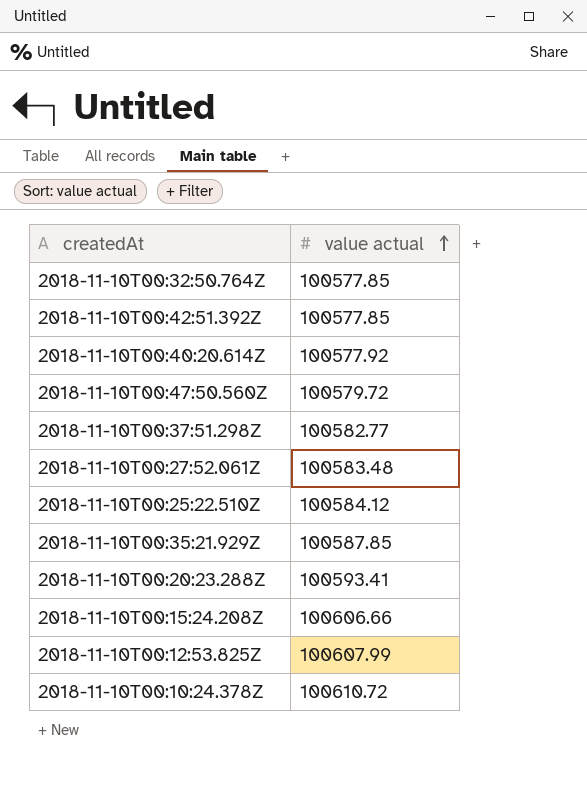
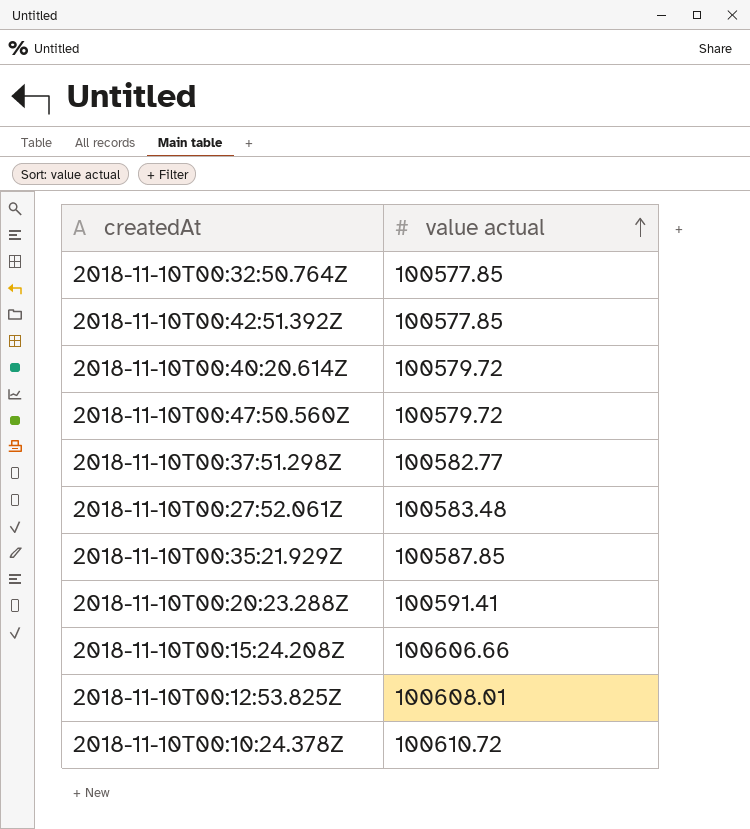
row 2018-11-10T00:25:22.510Z: 100584.12 -> none
2018-11-10T00:40:20.614Z | value actual: 100577.92 -> 100579.72
2018-11-10T00:20:23.288Z | value actual: 100593.41 -> 100591.41
2018-11-10T00:12:53.825Z | value actual: 100607.99 -> 100608.01

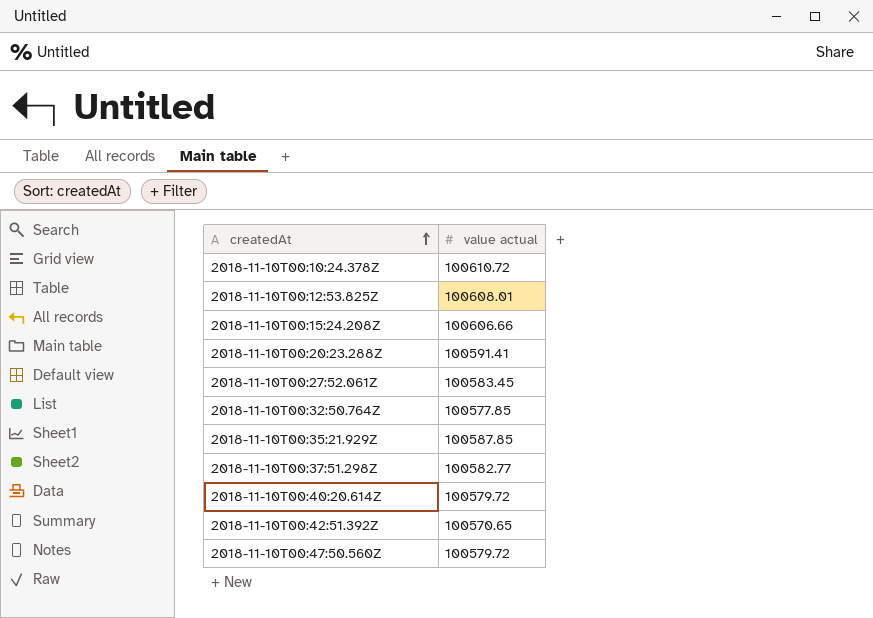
row order: value actual ascending -> createdAt ascending
2018-11-10T00:27:52.061Z | value actual: 100583.48 -> 100583.45
2018-11-10T00:42:51.392Z | value actual: 100577.85 -> 100570.65

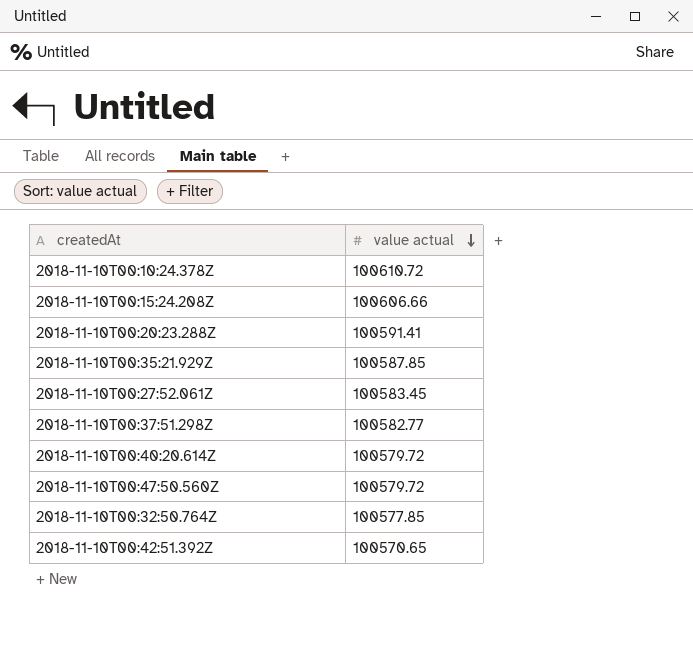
row order: createdAt ascending -> value actual descending
row 2018-11-10T00:12:53.825Z: 100608.01 -> none

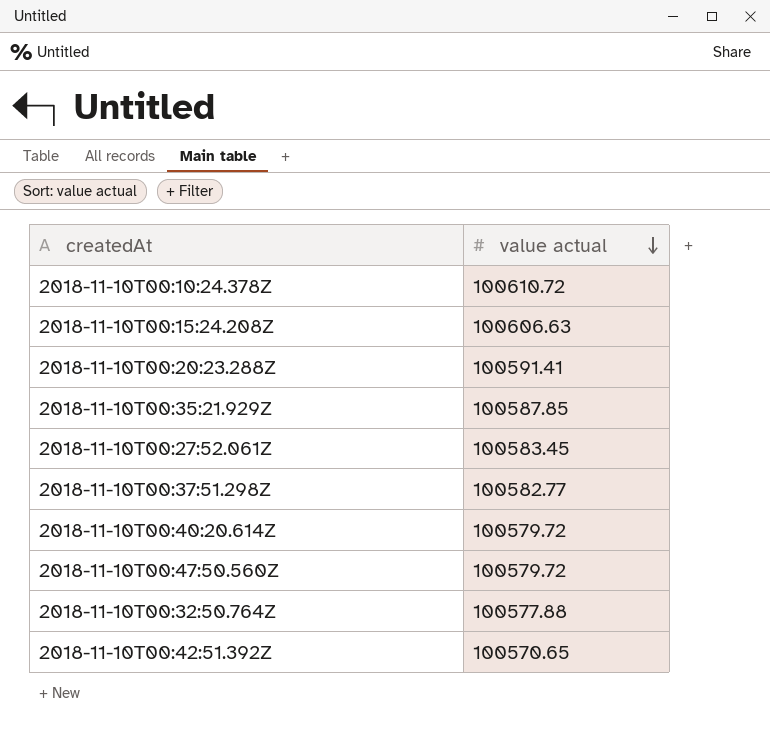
2018-11-10T00:15:24.208Z | value actual: 100606.66 -> 100606.63
2018-11-10T00:32:50.764Z | value actual: 100577.85 -> 100577.88

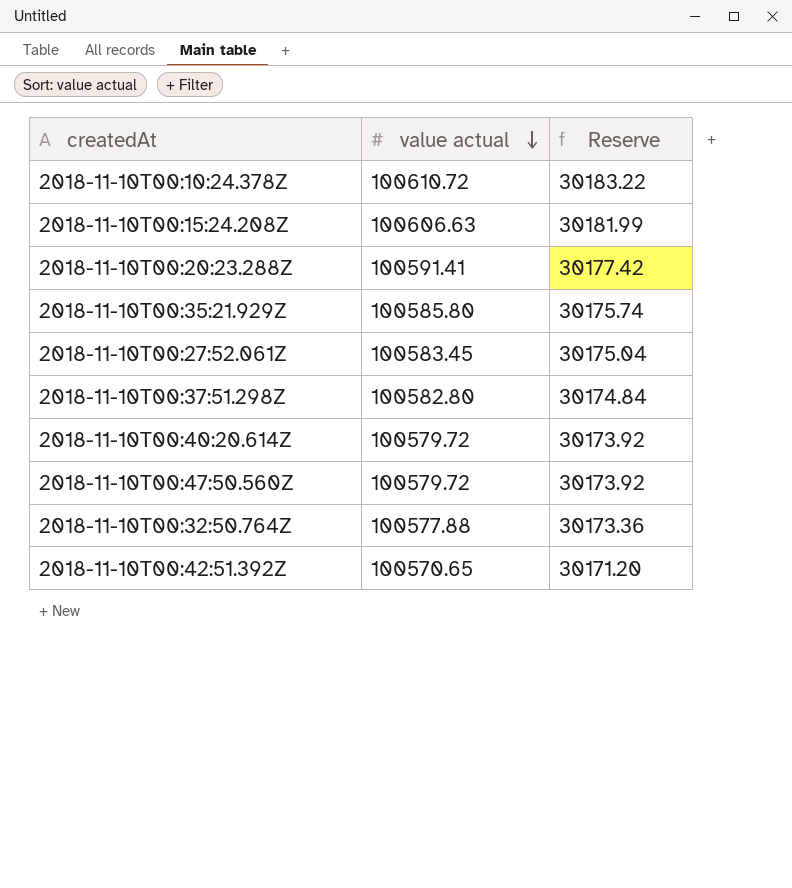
column Reserve | formula: none -> [value actual] * 0.3
2018-11-10T00:35:21.929Z | value actual: 100587.85 -> 100585.80
2018-11-10T00:37:51.298Z | value actual: 100582.77 -> 100582.80

